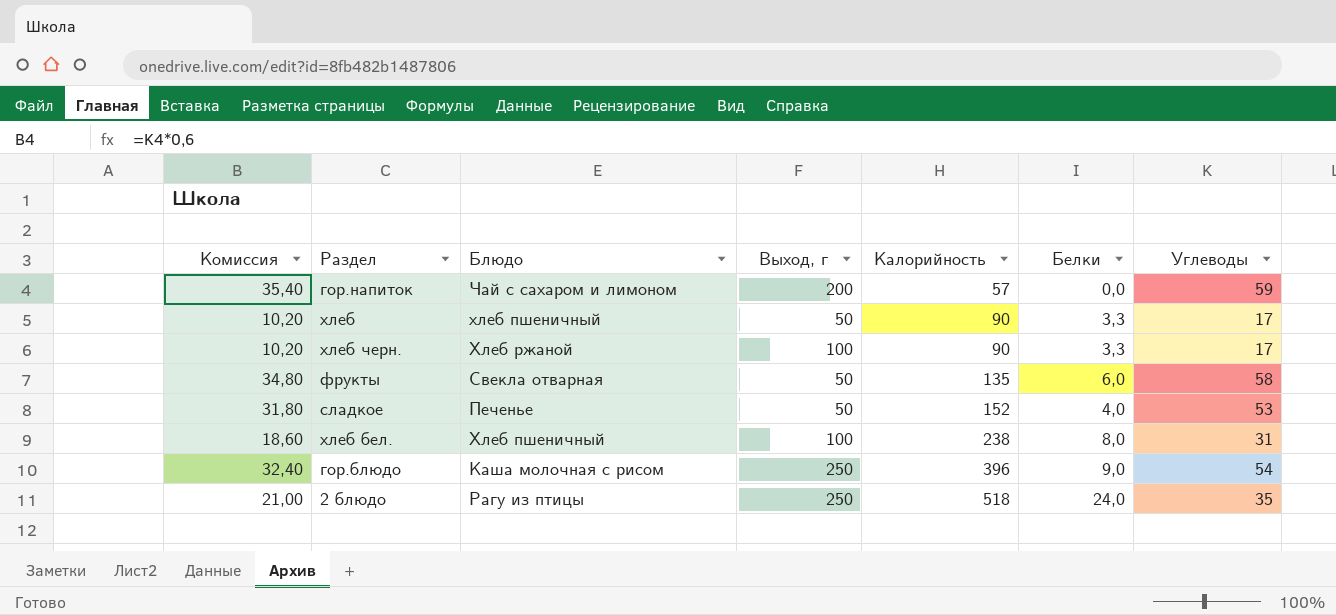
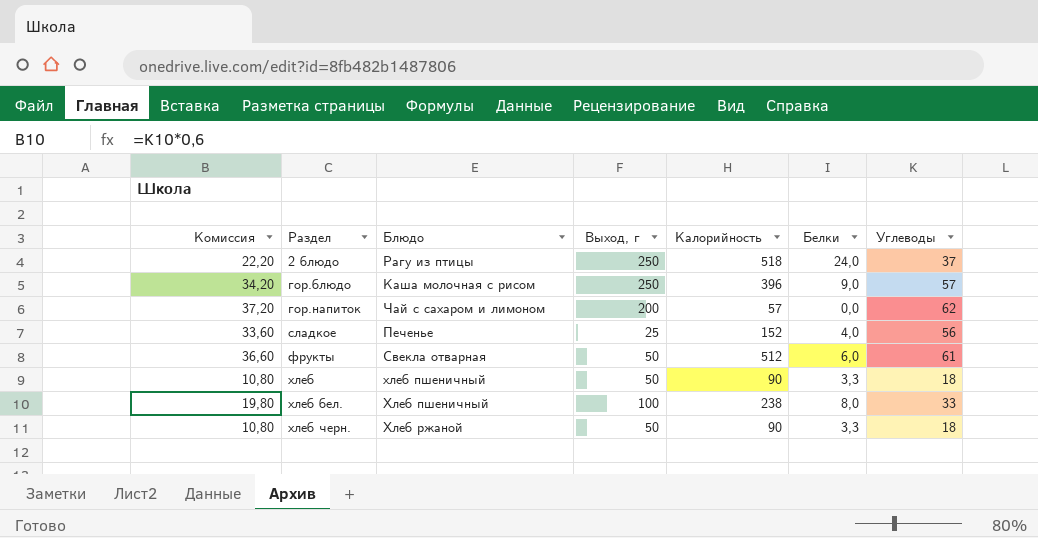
row order: Калорийность ascending -> Раздел ascending
2 блюдо | Комиссия: 21,00 -> 22,20
2 блюдо | Углеводы: 35 -> 37
гор.блюдо | Комиссия: 32,40 -> 34,20
гор.блюдо | Углеводы: 54 -> 57
гор.напиток | Комиссия: 35,40 -> 37,20
гор.напиток | Углеводы: 59 -> 62
сладкое | Комиссия: 31,80 -> 33,60
сладкое | Выход, г: 50 -> 25
сладкое | Углеводы: 53 -> 56
фрукты | Комиссия: 34,80 -> 36,60
фрукты | Калорийность: 135 -> 512
фрукты | Углеводы: 58 -> 61
хлеб | Комиссия: 10,20 -> 10,80
хлеб | Углеводы: 17 -> 18
хлеб бел. | Комиссия: 18,60 -> 19,80
хлеб бел. | Углеводы: 31 -> 33
хлеб черн. | Комиссия: 10,20 -> 10,80
хлеб черн. | Выход, г: 100 -> 50
хлеб черн. | Углеводы: 17 -> 18

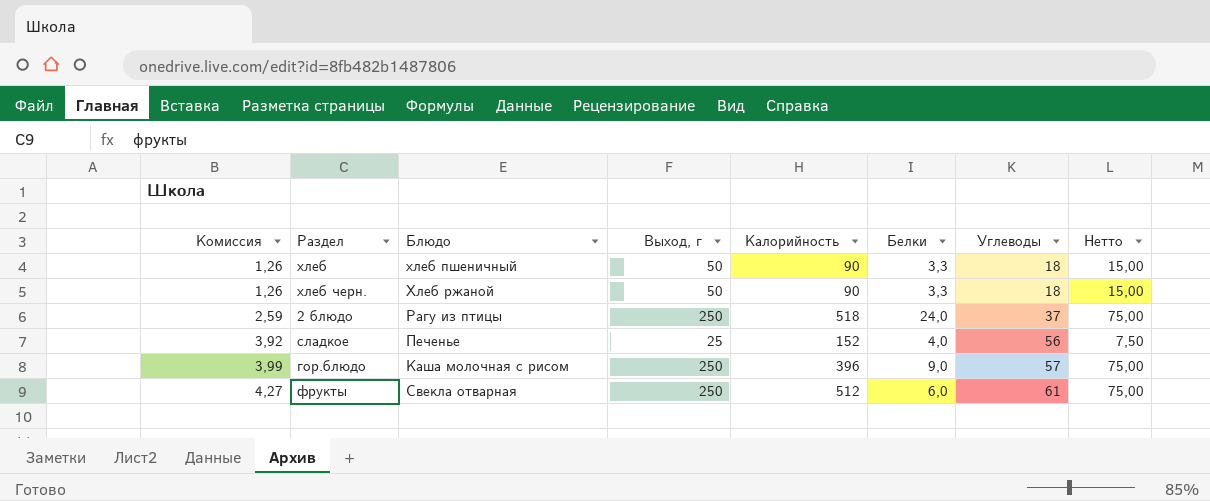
row order: Раздел ascending -> Комиссия ascending
column Комиссия | formula: [Углеводы] * 0,6 -> [Углеводы] * 0,07
column Нетто | formula: none -> [Выход, г] * 0,3
row гор.напиток: 37,20 | Чай с сахаром и лимоном | 200 | 57 | 0,0 | 62 -> none
row хлеб бел.: 19,80 | Хлеб пшеничный | 100 | 238 | 8,0 | 33 -> none
фрукты | Выход, г: 50 -> 250

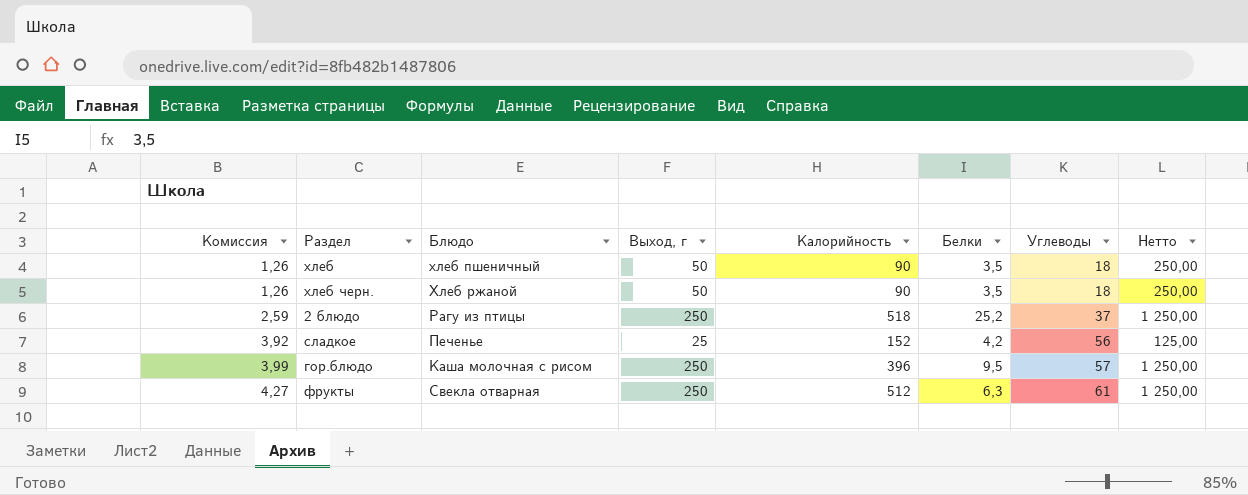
column Нетто | formula: [Выход, г] * 0,3 -> [Выход, г] * 5
хлеб | Белки: 3,3 -> 3,5
хлеб черн. | Белки: 3,3 -> 3,5
2 блюдо | Белки: 24,0 -> 25,2
сладкое | Белки: 4,0 -> 4,2
гор.блюдо | Белки: 9,0 -> 9,5
фрукты | Белки: 6,0 -> 6,3

